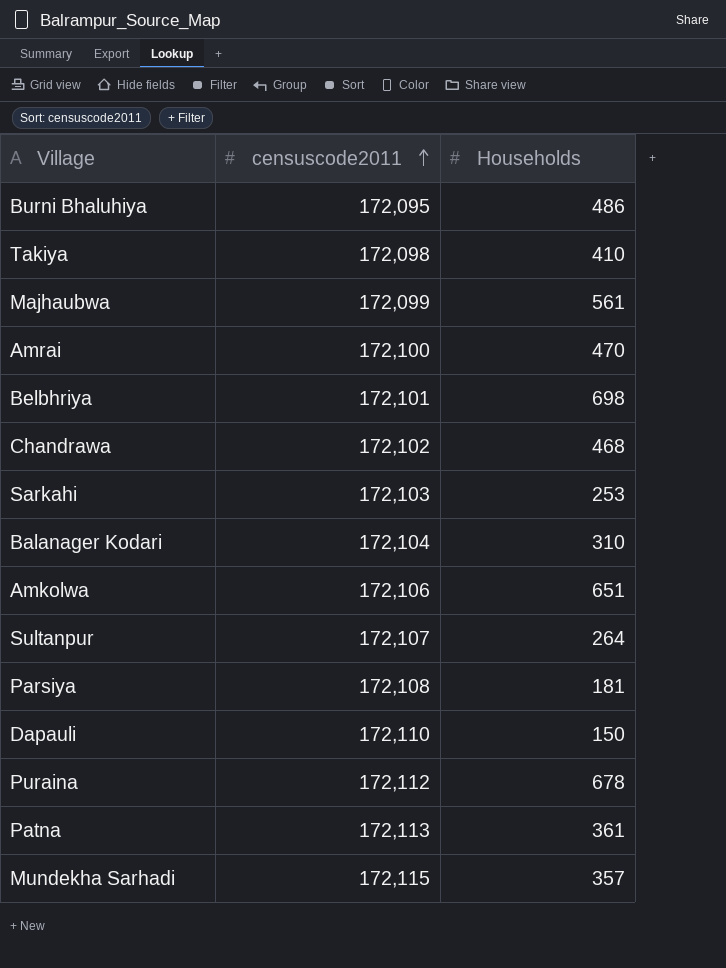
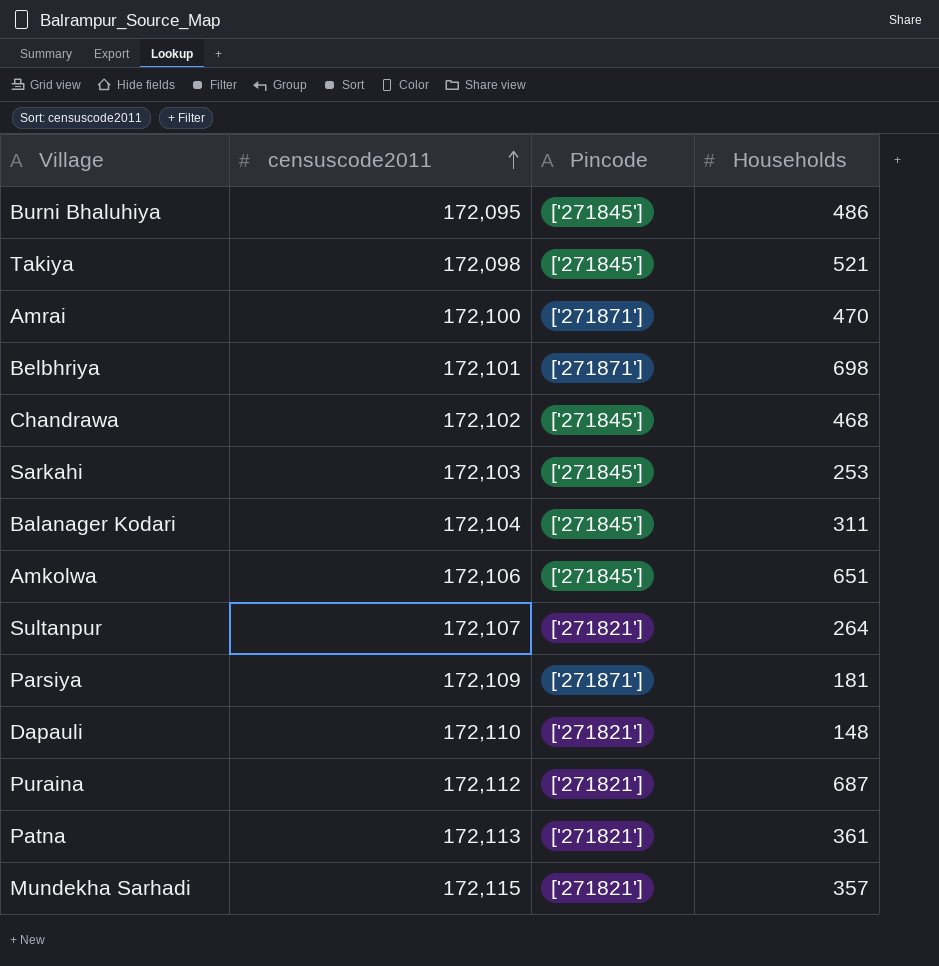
column Pincode | position: none -> 3
row Majhaubwa: 172,099 | 561 -> none
Takiya | Households: 410 -> 521
Balanager Kodari | Households: 310 -> 311
Parsiya | censuscode2011: 172,108 -> 172,109
Dapauli | Households: 150 -> 148
Puraina | Households: 678 -> 687

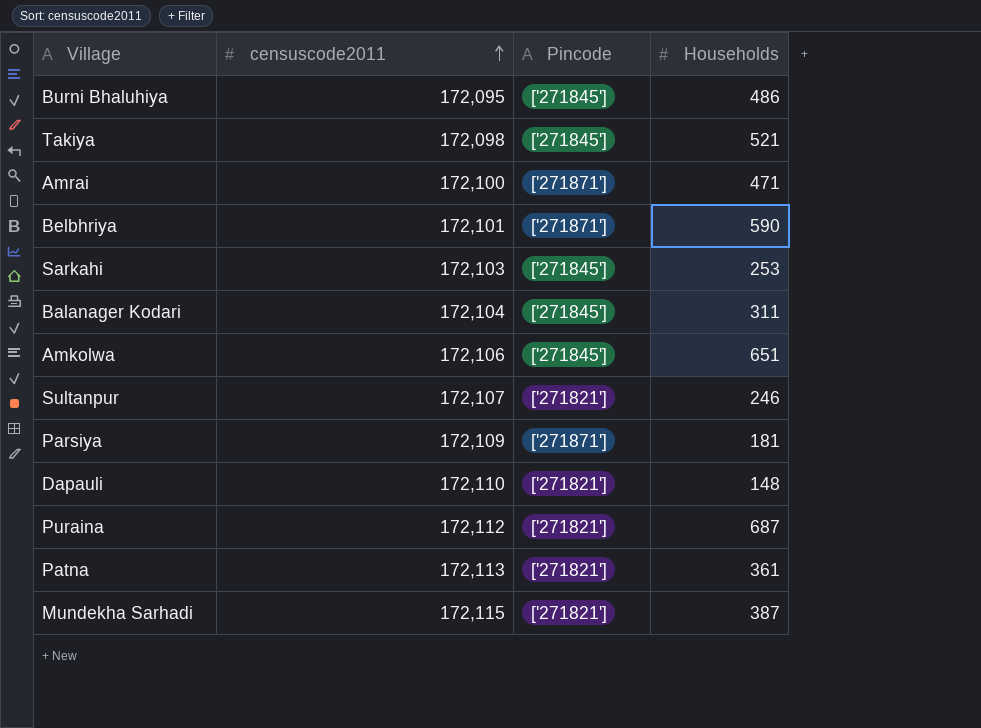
row Chandrawa: 172,102 | ['271845'] | 468 -> none
Amrai | Households: 470 -> 471
Belbhriya | Households: 698 -> 590
Sultanpur | Households: 264 -> 246
Mundekha Sarhadi | Households: 357 -> 387

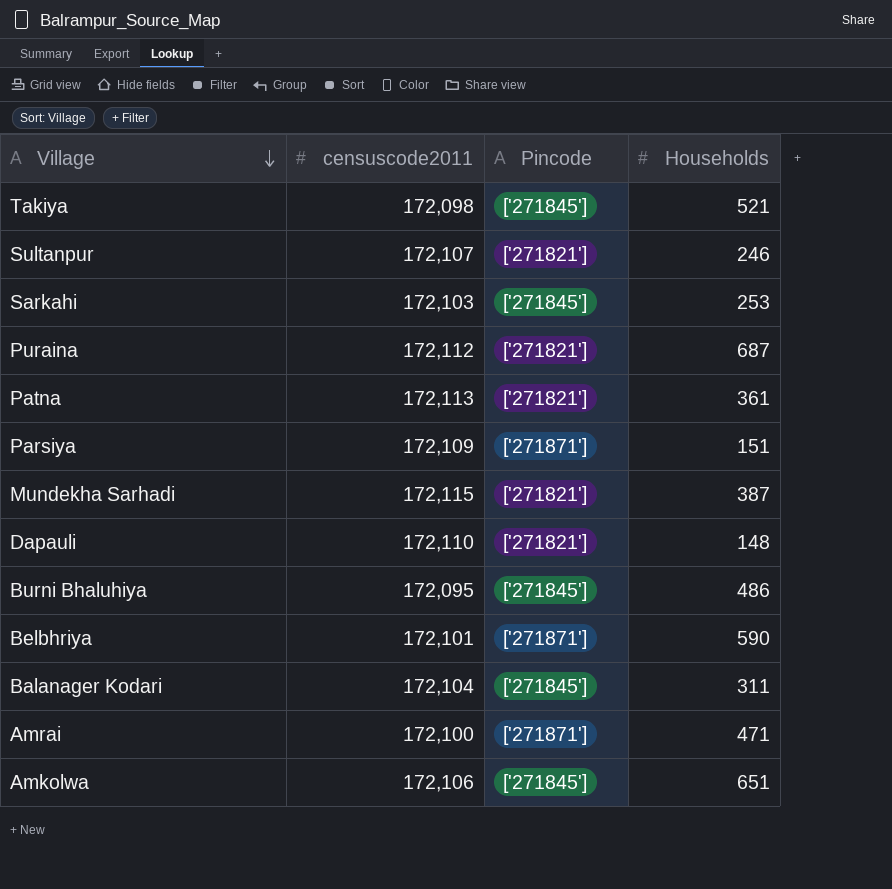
row order: censuscode2011 ascending -> Village descending
Parsiya | Households: 181 -> 151

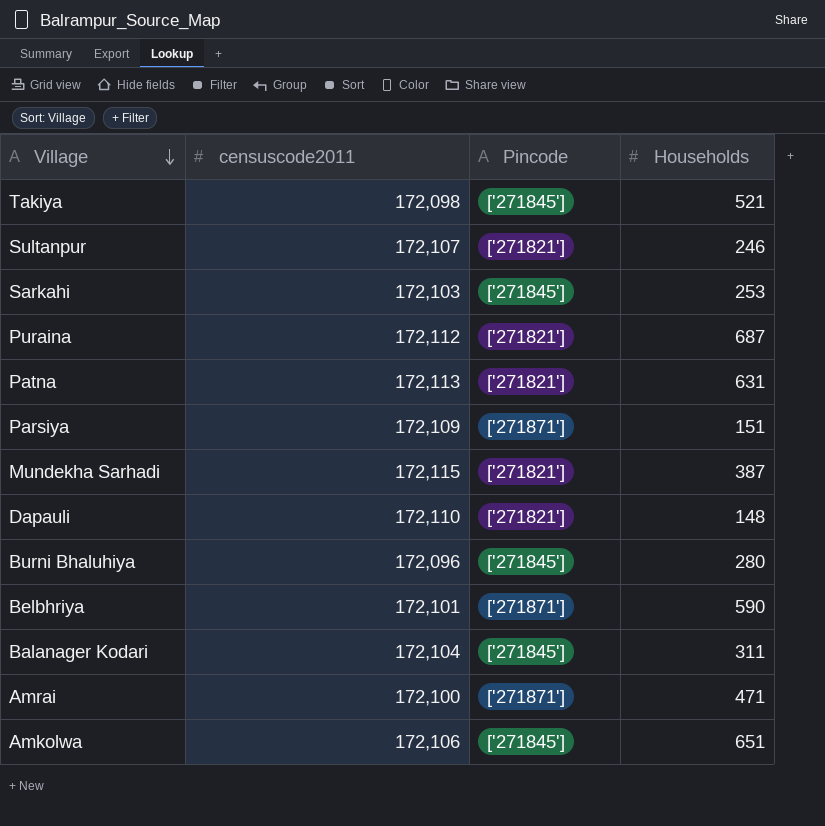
Patna | Households: 361 -> 631
Burni Bhaluhiya | censuscode2011: 172,095 -> 172,096
Burni Bhaluhiya | Households: 486 -> 280

